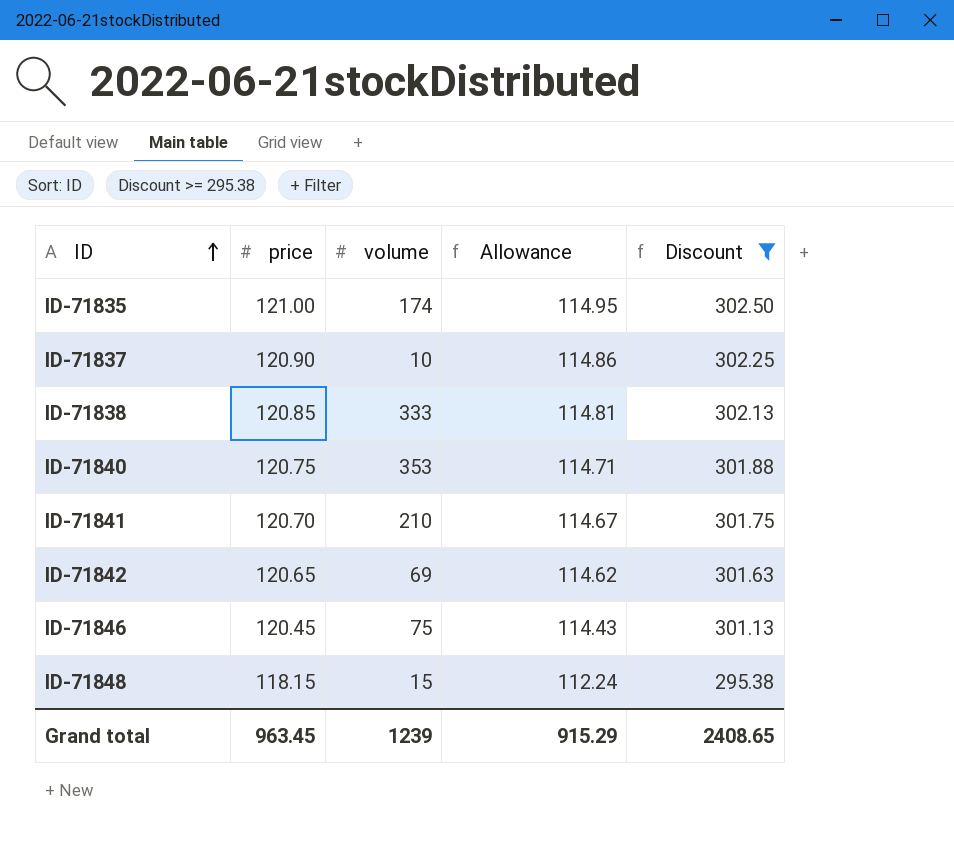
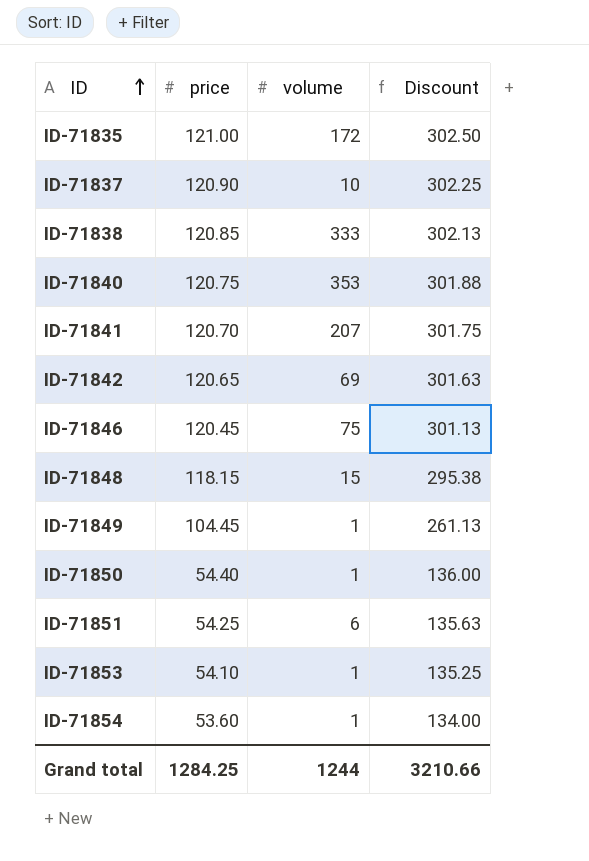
filter: Discount >= 295.38 -> none
column Allowance | formula: [price] * 0.95 -> none
ID-71835 | volume: 174 -> 172
ID-71841 | volume: 210 -> 207
Grand total | price: 963.45 -> 1284.25
Grand total | volume: 1239 -> 1244
Grand total | Discount: 2408.65 -> 3210.66

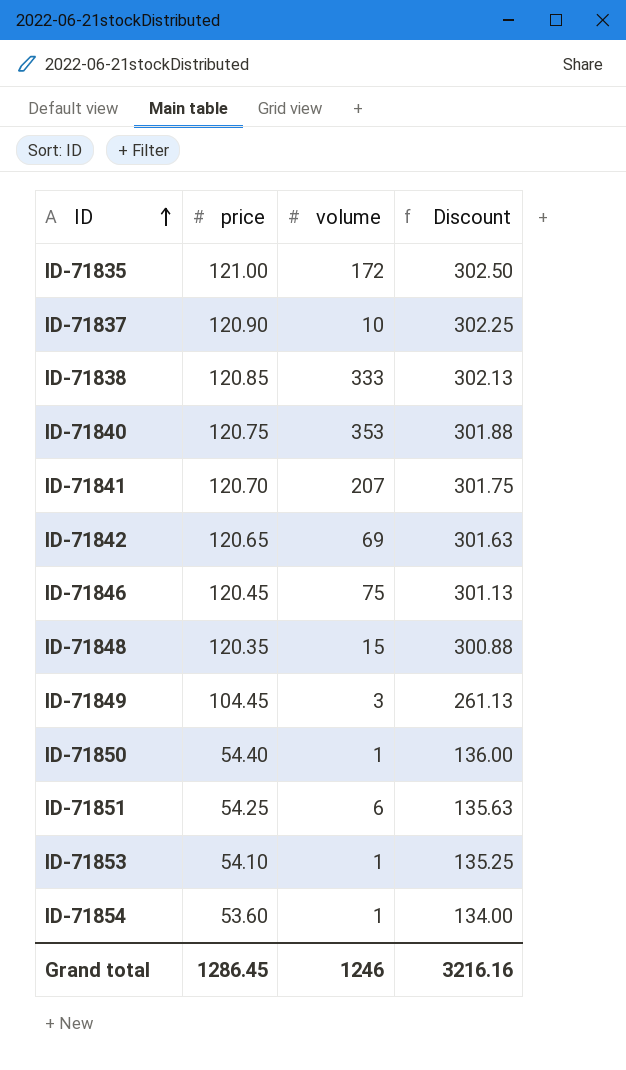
ID-71848 | price: 118.15 -> 120.35
ID-71848 | Discount: 295.38 -> 300.88
ID-71849 | volume: 1 -> 3
Grand total | price: 1284.25 -> 1286.45
Grand total | volume: 1244 -> 1246
Grand total | Discount: 3210.66 -> 3216.16

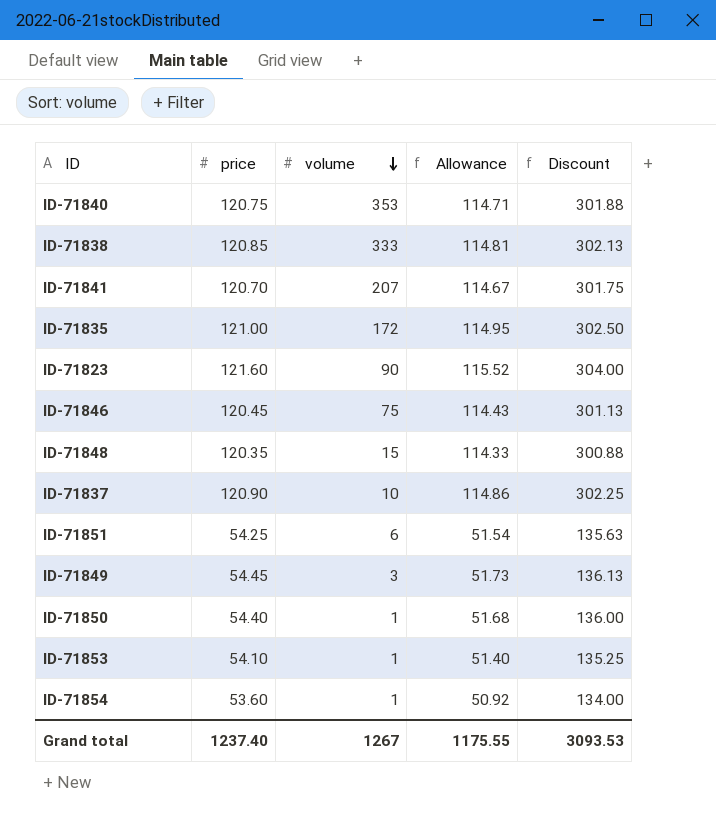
row order: ID ascending -> volume descending
column Allowance | formula: none -> [price] * 0.95
row ID-71842: 120.65 | 69 | 301.63 -> none
row ID-71823: none -> 121.60 | 90 | 115.52 | 304.00
ID-71849 | price: 104.45 -> 54.45
ID-71849 | Discount: 261.13 -> 136.13
Grand total | price: 1286.45 -> 1237.40
Grand total | volume: 1246 -> 1267
Grand total | Discount: 3216.16 -> 3093.53

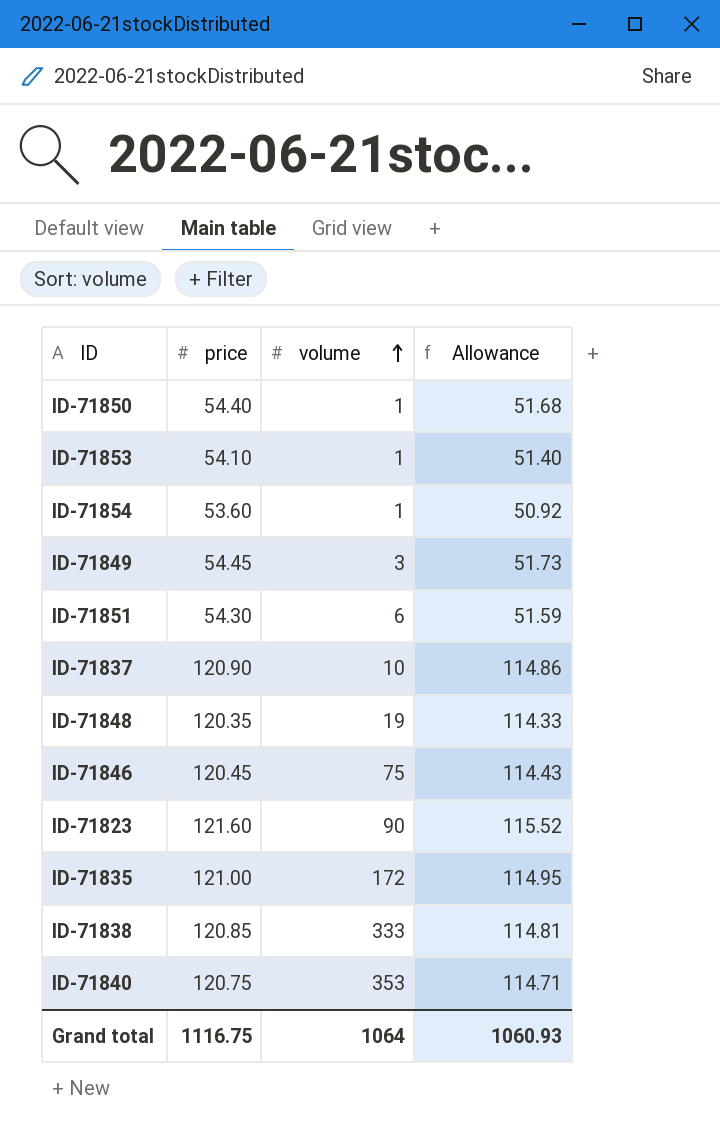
row order: volume descending -> volume ascending
column Discount | formula: [price] * 2.5 -> none
row ID-71841: 120.70 | 207 | 114.67 | 301.75 -> none
ID-71851 | price: 54.25 -> 54.30
ID-71851 | Allowance: 51.54 -> 51.59
ID-71848 | volume: 15 -> 19
Grand total | price: 1237.40 -> 1116.75
Grand total | volume: 1267 -> 1064
Grand total | Allowance: 1175.55 -> 1060.93

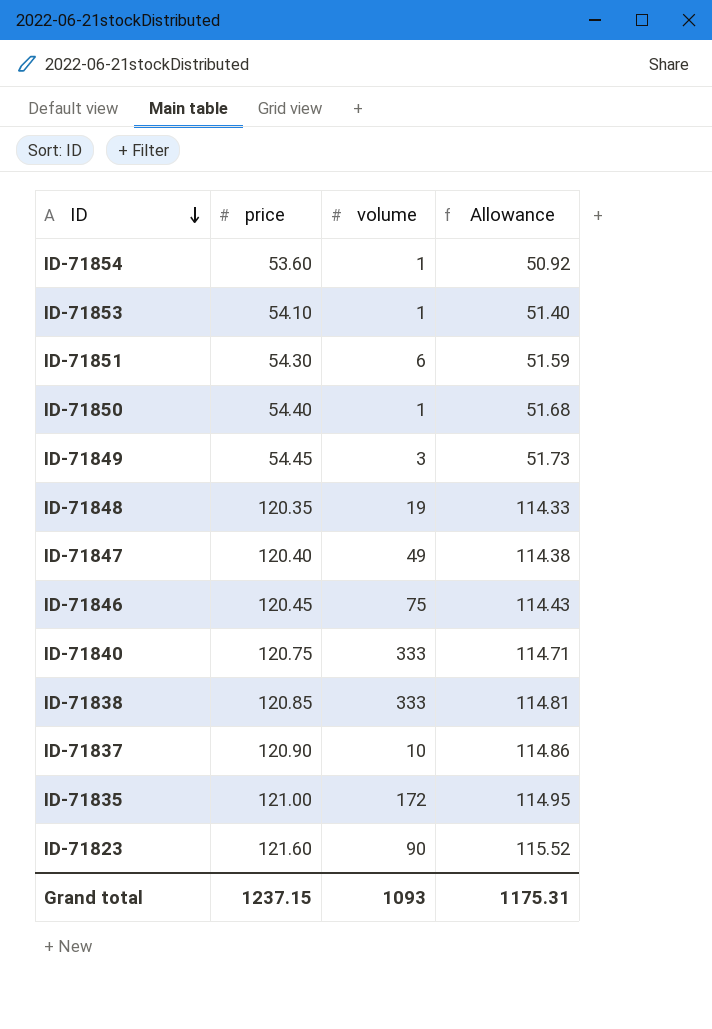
row order: volume ascending -> ID descending
row ID-71847: none -> 120.40 | 49 | 114.38
ID-71840 | volume: 353 -> 333
Grand total | price: 1116.75 -> 1237.15
Grand total | volume: 1064 -> 1093
Grand total | Allowance: 1060.93 -> 1175.31

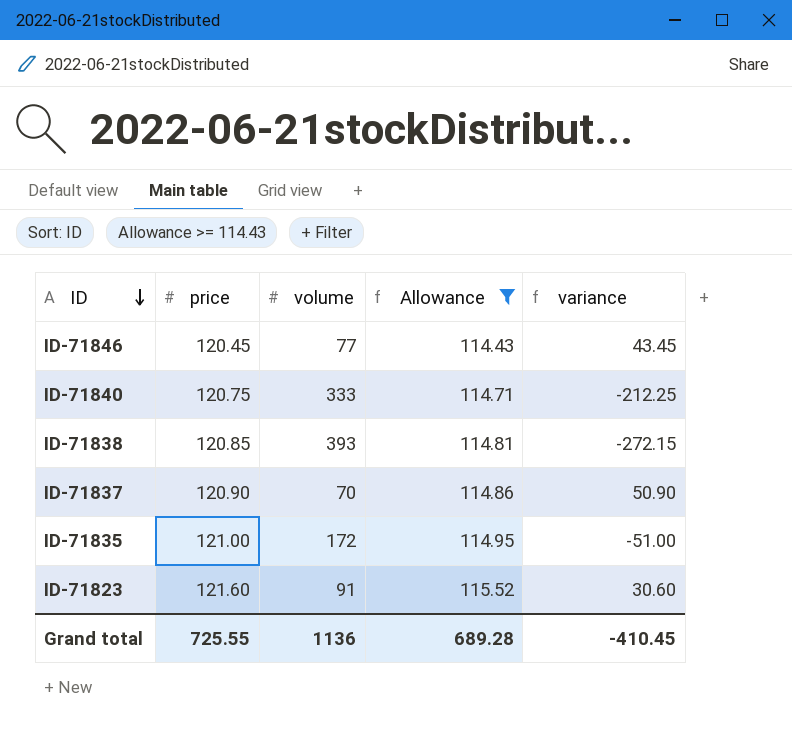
filter: none -> Allowance >= 114.43
column variance | formula: none -> [price] - [volume]
ID-71846 | volume: 75 -> 77
ID-71838 | volume: 333 -> 393
ID-71837 | volume: 10 -> 70
ID-71823 | volume: 90 -> 91
Grand total | price: 1237.15 -> 725.55
Grand total | volume: 1093 -> 1136
Grand total | Allowance: 1175.31 -> 689.28

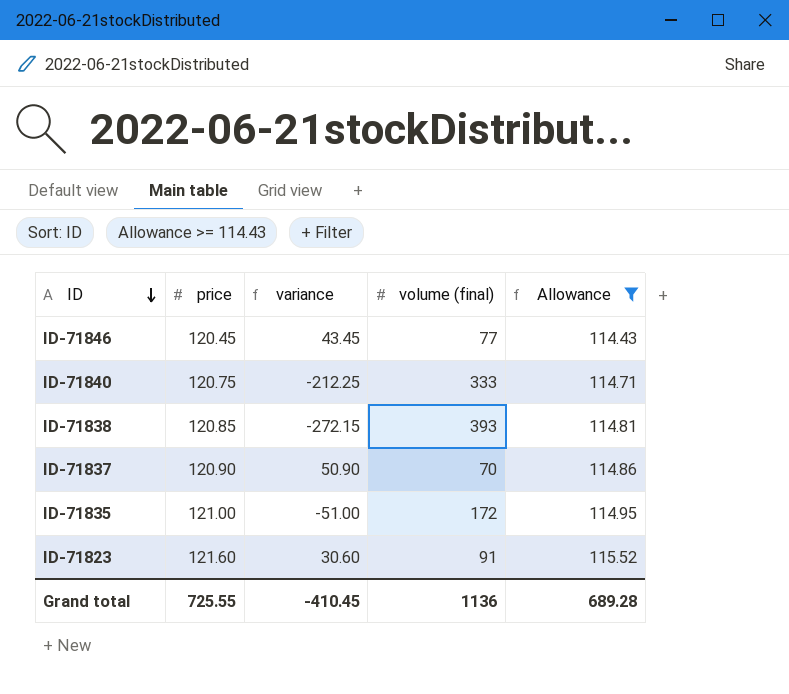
column variance | position: 5 -> 3
column name: volume -> volume (final)

